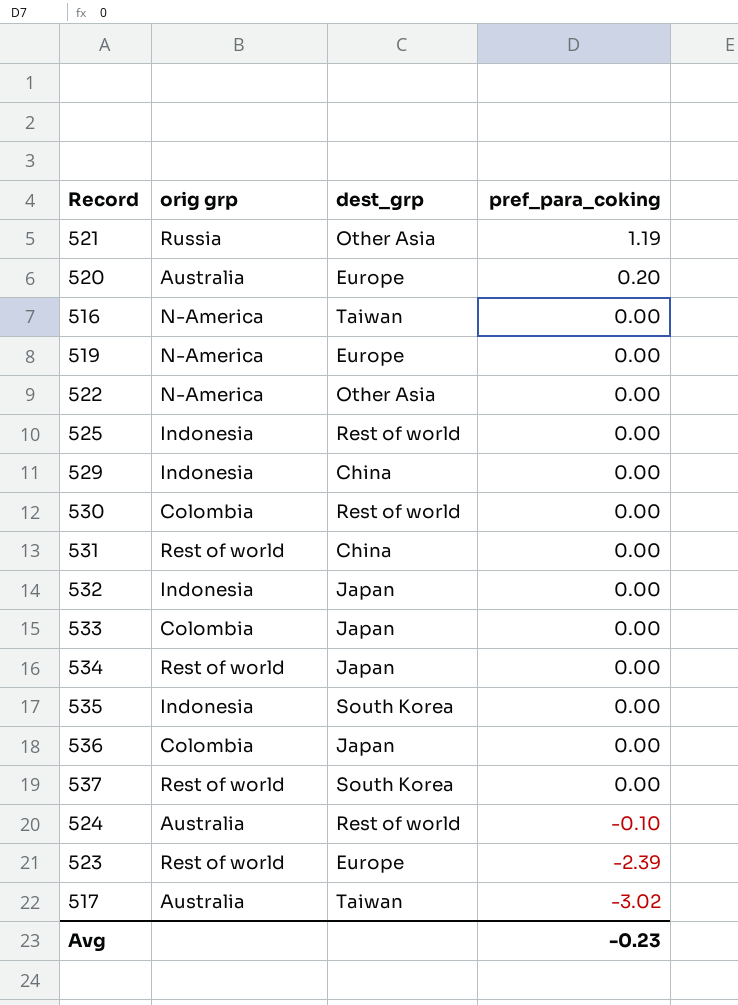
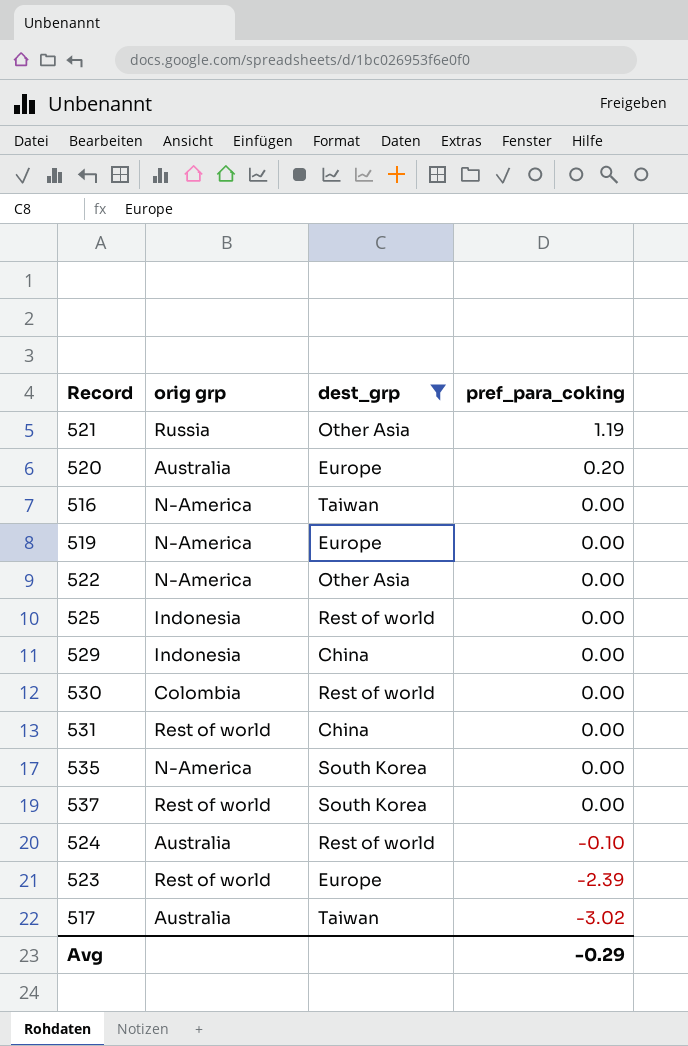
filter: none -> dest_grp != Japan
535 | orig grp: Indonesia -> N-America
Avg | pref_para_coking: -0.23 -> -0.29

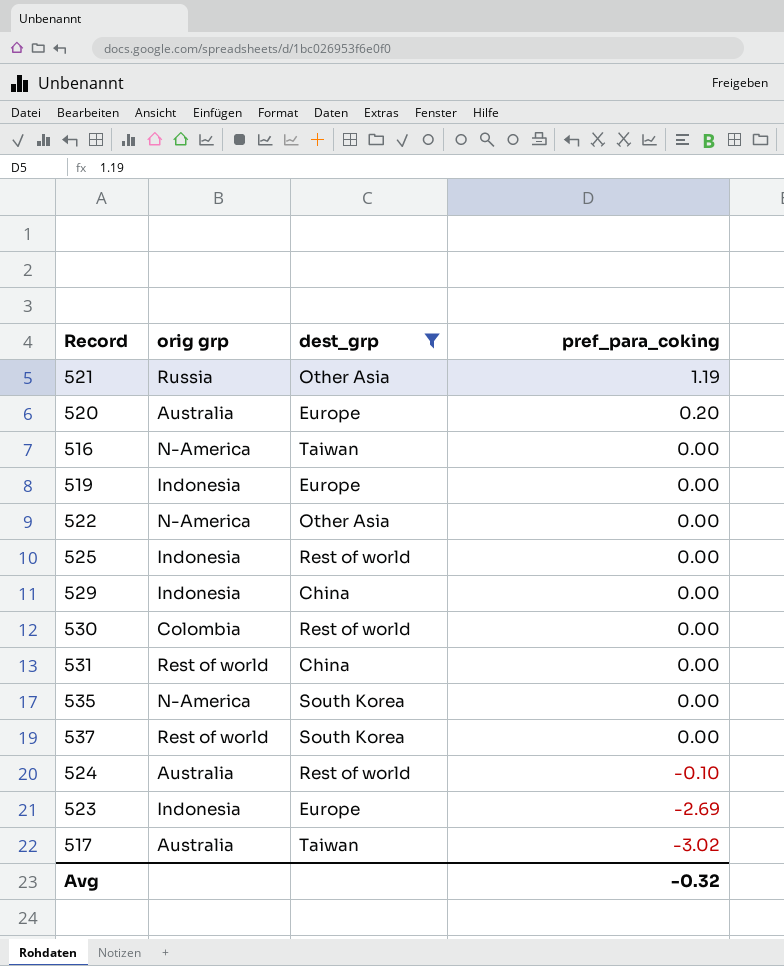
519 | orig grp: N-America -> Indonesia
523 | orig grp: Rest of world -> Indonesia
523 | pref_para_coking: -2.39 -> -2.69
Avg | pref_para_coking: -0.29 -> -0.32

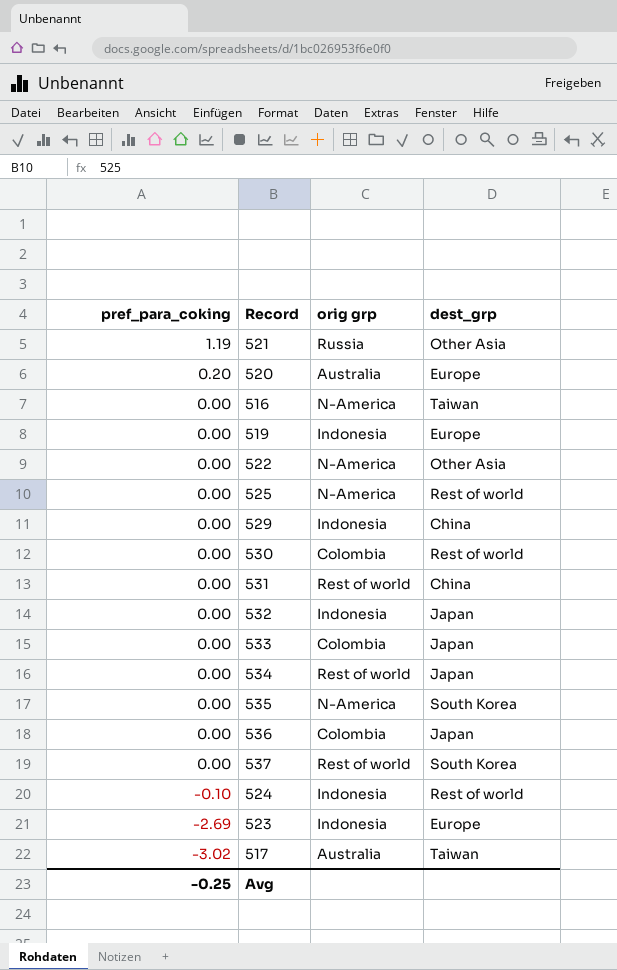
filter: dest_grp != Japan -> none
column pref_para_coking | position: 4 -> 1
525 | orig grp: Indonesia -> N-America
524 | orig grp: Australia -> Indonesia
Avg | pref_para_coking: -0.32 -> -0.25

